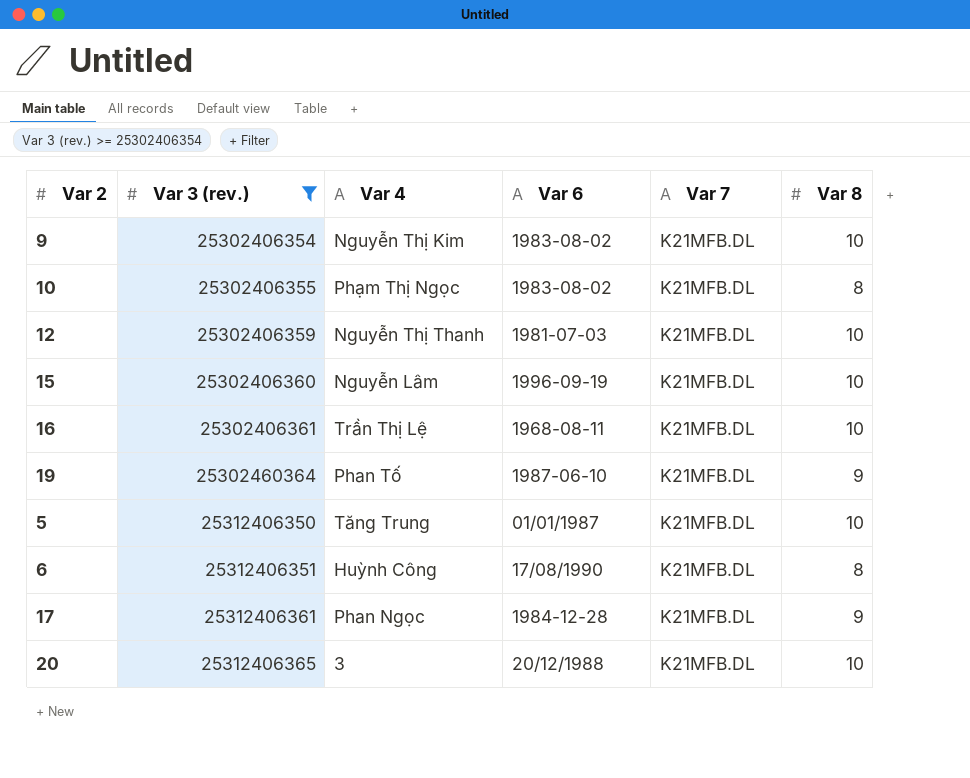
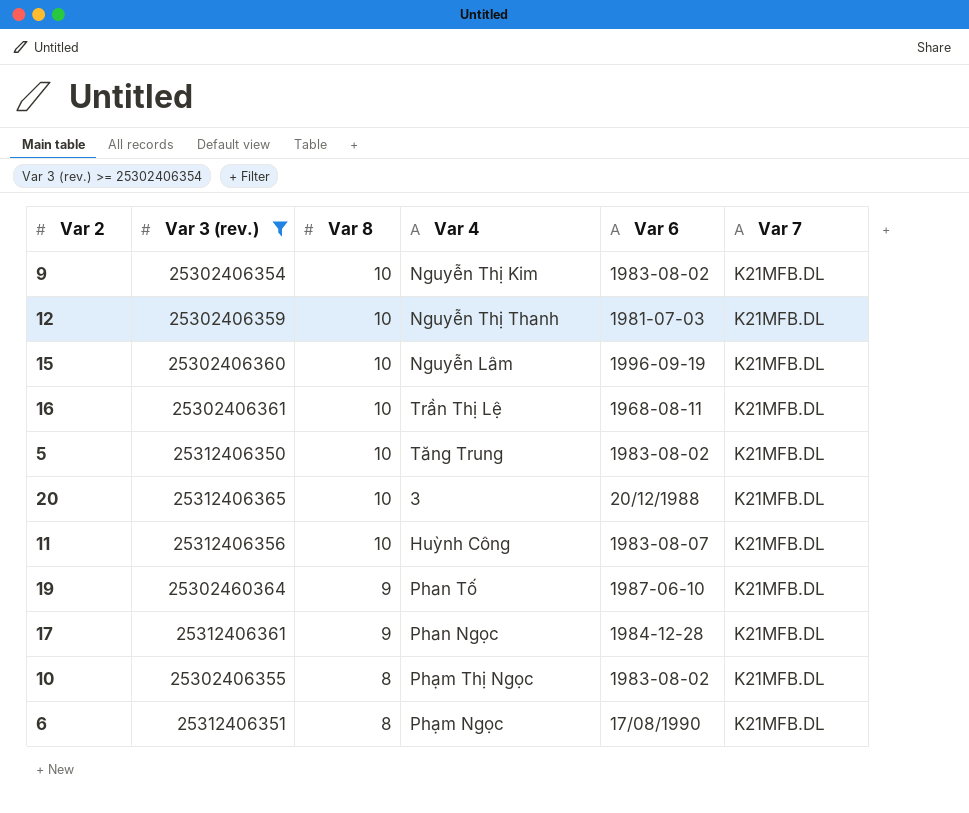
row order: Var 3 (rev.) ascending -> Var 8 descending
column Var 8 | position: 6 -> 3
5 | Var 6: 01/01/1987 -> 1983-08-02
row 11: none -> 25312406356 | 10 | Huỳnh Công | 1983-08-07 | K21MFB.DL
6 | Var 4: Huỳnh Công -> Phạm Ngọc

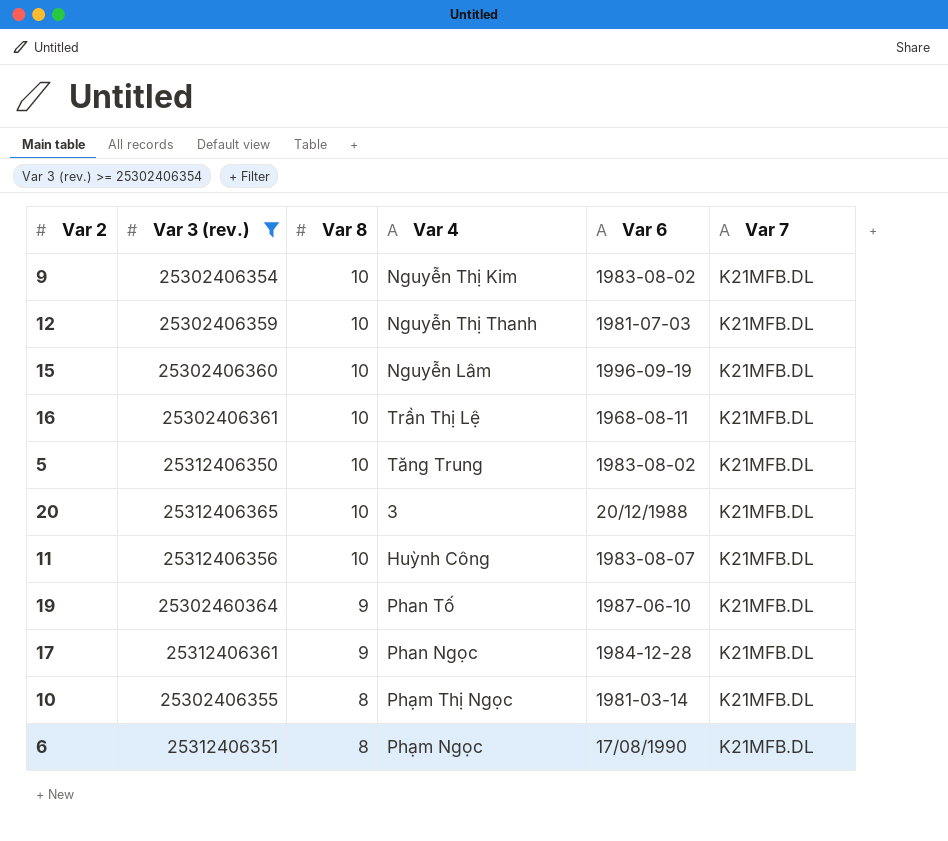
10 | Var 6: 1983-08-02 -> 1981-03-14

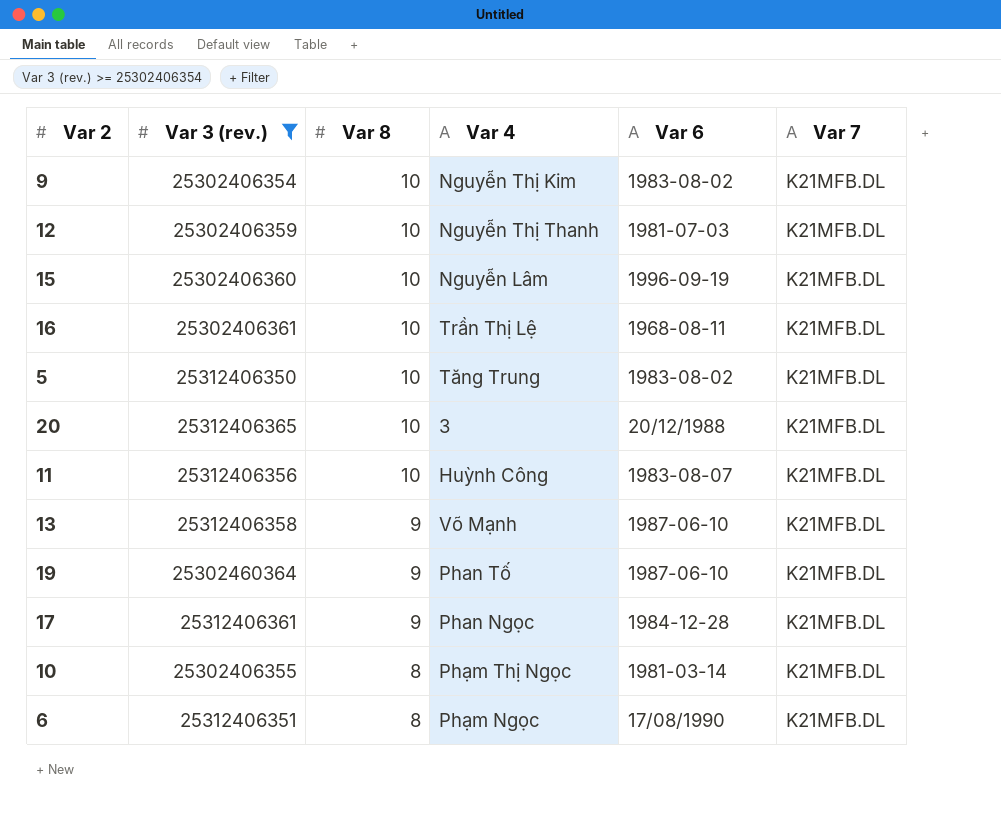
row 13: none -> 25312406358 | 9 | Võ Mạnh | 1987-06-10 | K21MFB.DL

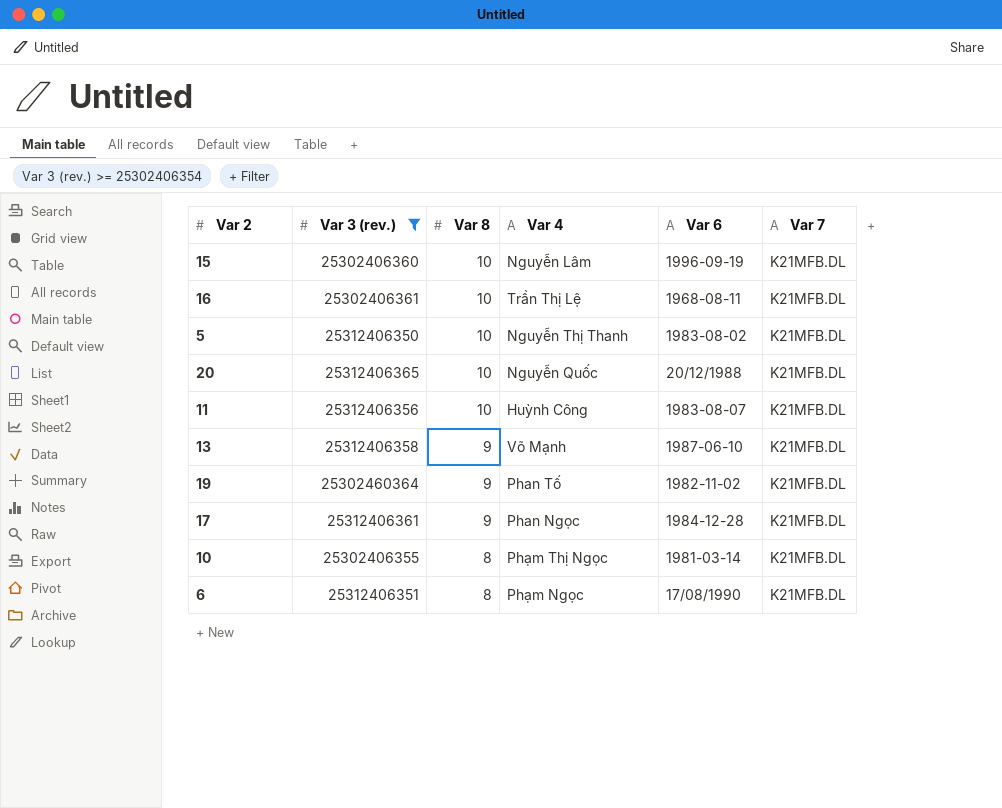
row 9: 25302406354 | 10 | Nguyễn Thị Kim | 1983-08-02 | K21MFB.DL -> none
row 12: 25302406359 | 10 | Nguyễn Thị Thanh | 1981-07-03 | K21MFB.DL -> none
5 | Var 4: Tăng Trung -> Nguyễn Thị Thanh
20 | Var 4: 3 -> Nguyễn Quốc
19 | Var 6: 1987-06-10 -> 1982-11-02

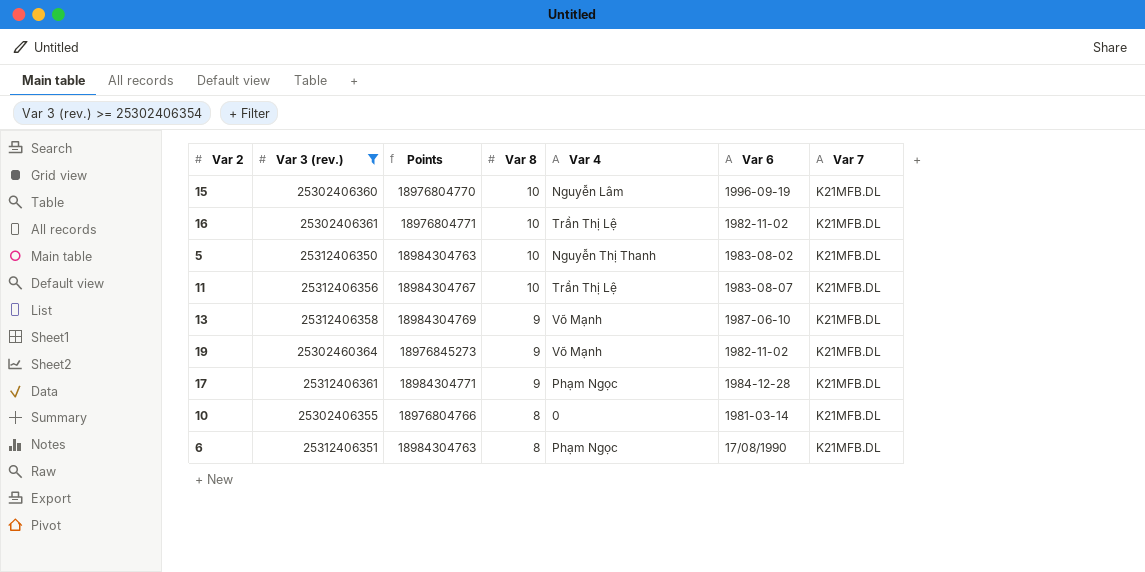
column Points | formula: none -> [Var 3 (rev.)] * 0.75
row 20: 25312406365 | 10 | Nguyễn Quốc | 20/12/1988 | K21MFB.DL -> none
16 | Var 6: 1968-08-11 -> 1982-11-02
11 | Var 4: Huỳnh Công -> Trần Thị Lệ
19 | Var 4: Phan Tố -> Võ Mạnh
17 | Var 4: Phan Ngọc -> Phạm Ngọc
10 | Var 4: Phạm Thị Ngọc -> 0

